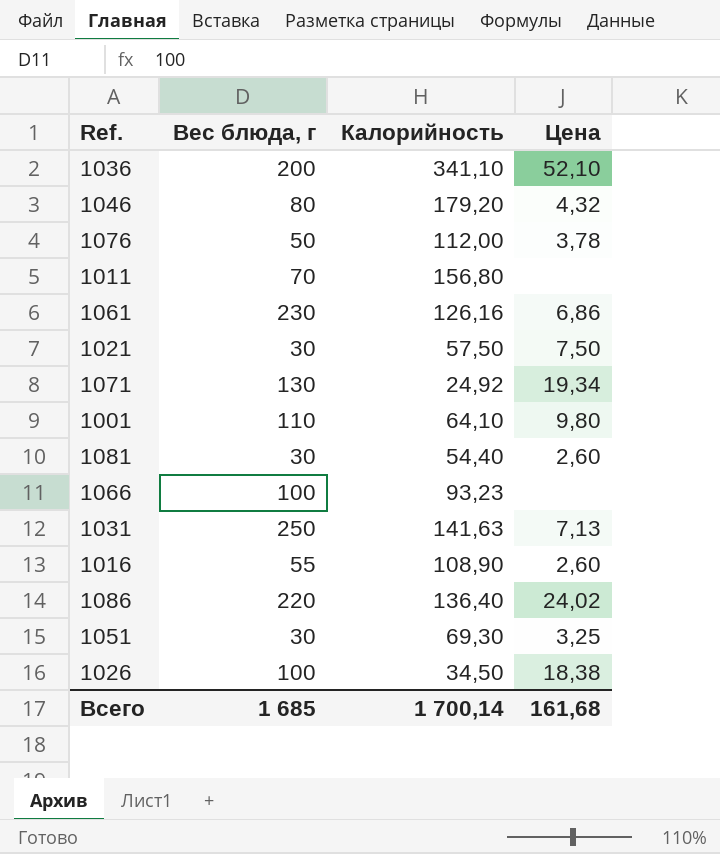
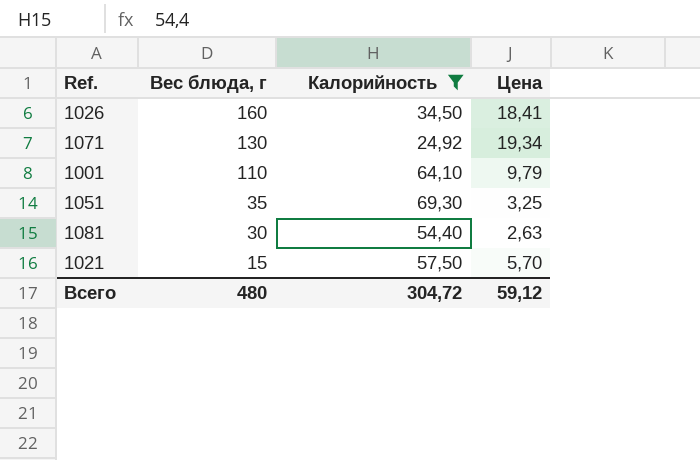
filter: none -> Калорийность <= 69,30
row order: none -> Вес блюда, г descending
1026 | Вес блюда, г: 100 -> 160
1026 | Цена: 18,38 -> 18,41
1001 | Цена: 9,80 -> 9,79
1051 | Вес блюда, г: 30 -> 35
1081 | Цена: 2,60 -> 2,63
1021 | Вес блюда, г: 30 -> 15
1021 | Цена: 7,50 -> 5,70
Всего | Вес блюда, г: 1 685 -> 480
Всего | Калорийность: 1 700,14 -> 304,72
Всего | Цена: 161,68 -> 59,12

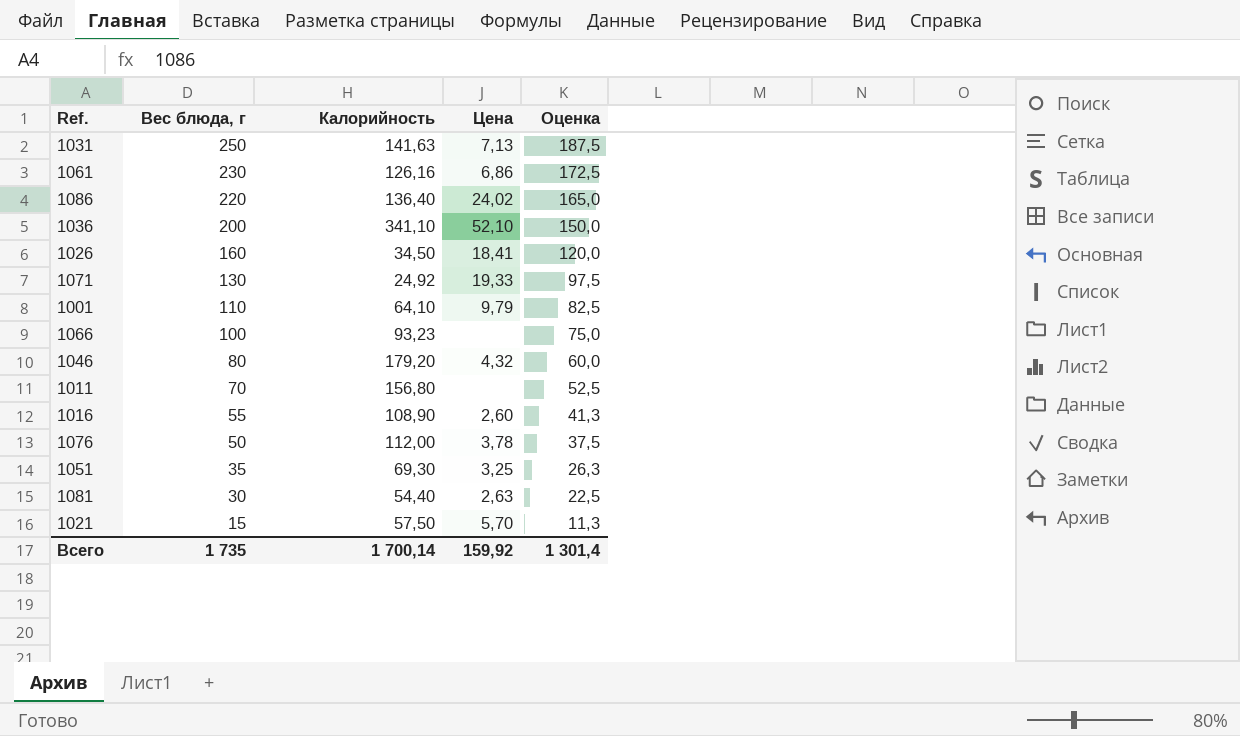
filter: Калорийность <= 69,30 -> none
column Оценка | formula: none -> [Вес блюда, г] * 0,75
1071 | Цена: 19,34 -> 19,33
Всего | Вес блюда, г: 480 -> 1 735
Всего | Калорийность: 304,72 -> 1 700,14
Всего | Цена: 59,12 -> 159,92

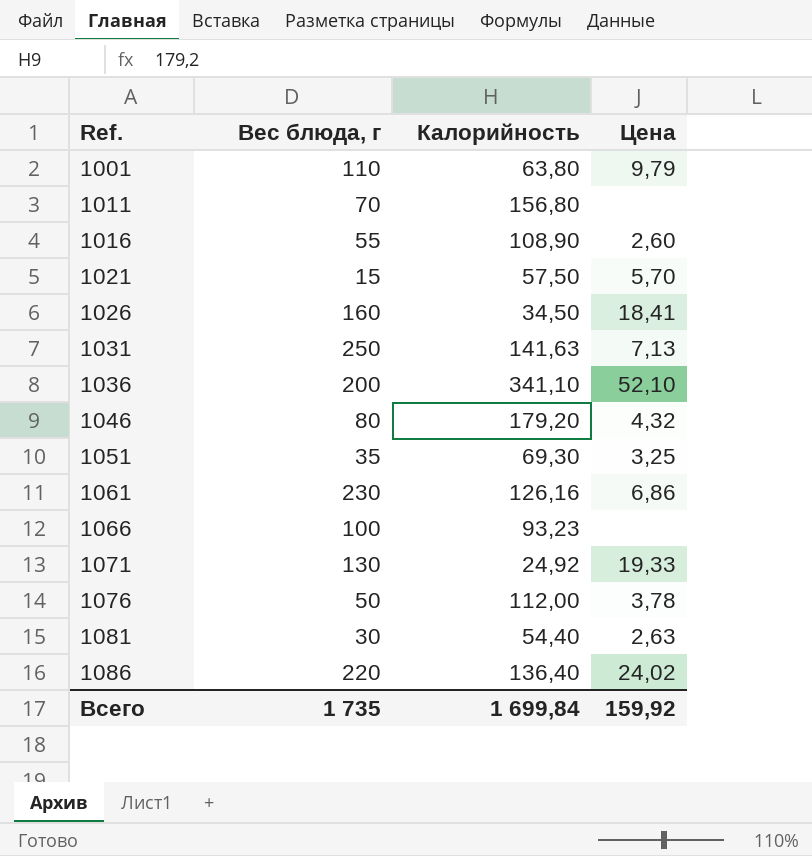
row order: Вес блюда, г descending -> Ref. ascending
column Оценка | formula: [Вес блюда, г] * 0,75 -> none
1001 | Калорийность: 64,10 -> 63,80
Всего | Калорийность: 1 700,14 -> 1 699,84

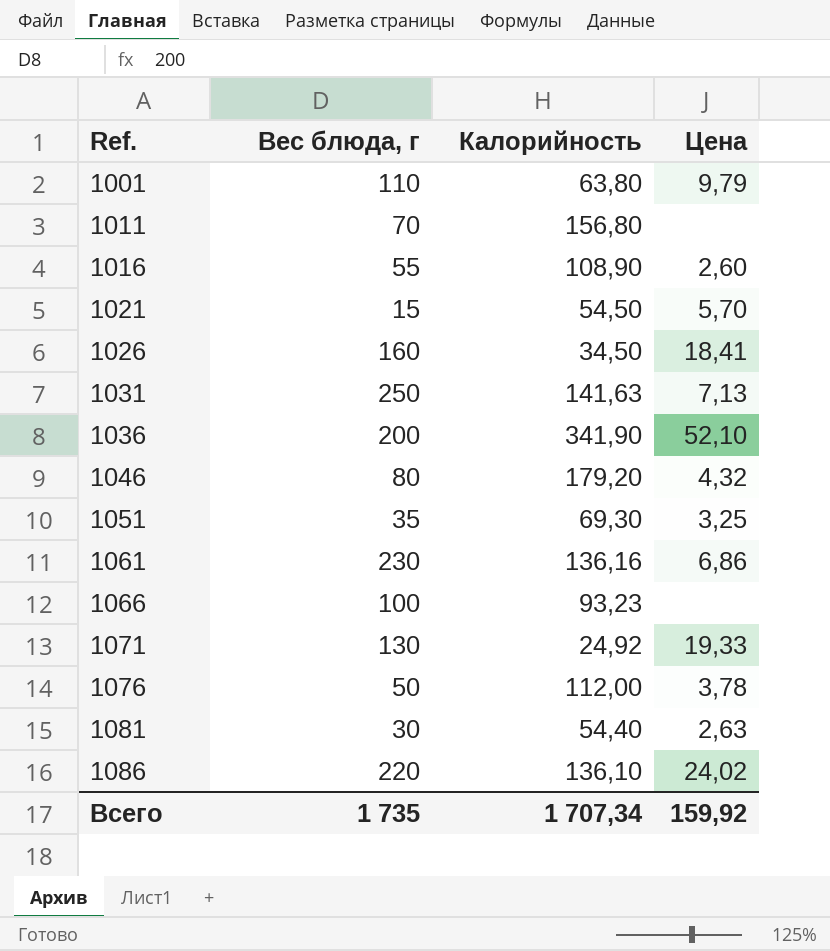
1021 | Калорийность: 57,50 -> 54,50
1036 | Калорийность: 341,10 -> 341,90
1061 | Калорийность: 126,16 -> 136,16
1086 | Калорийность: 136,40 -> 136,10
Всего | Калорийность: 1 699,84 -> 1 707,34

